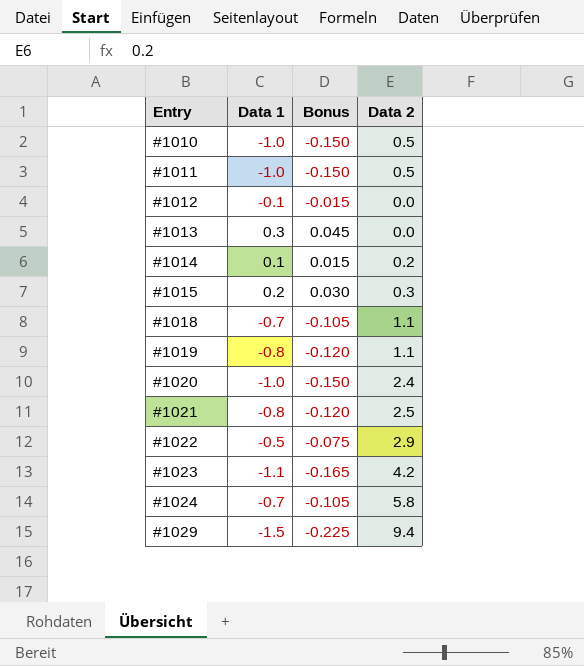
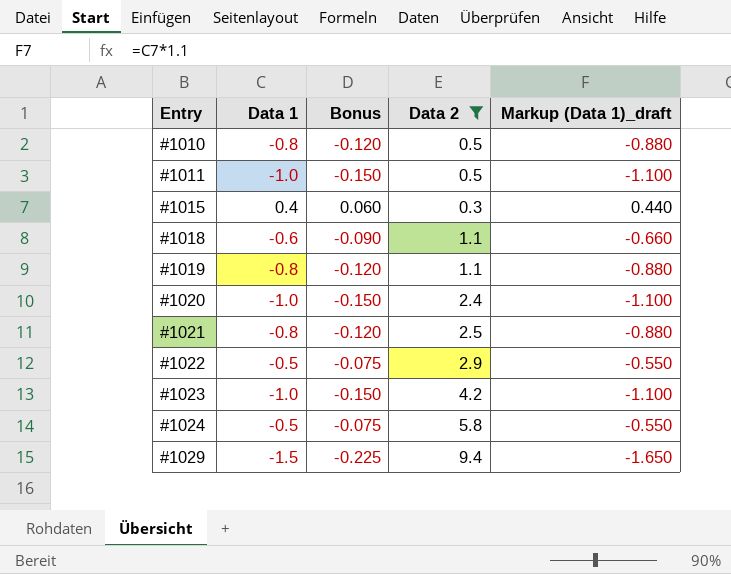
filter: none -> Data 2 >= 0.3
column Markup (Data 1)_draft | formula: none -> [Data 1] * 1.1
#1010 | Data 1: -1.0 -> -0.8
#1010 | Bonus: -0.150 -> -0.120
#1015 | Data 1: 0.2 -> 0.4
#1015 | Bonus: 0.030 -> 0.060
#1018 | Data 1: -0.7 -> -0.6
#1018 | Bonus: -0.105 -> -0.090
#1023 | Data 1: -1.1 -> -1.0
#1023 | Bonus: -0.165 -> -0.150
#1024 | Data 1: -0.7 -> -0.5
#1024 | Bonus: -0.105 -> -0.075

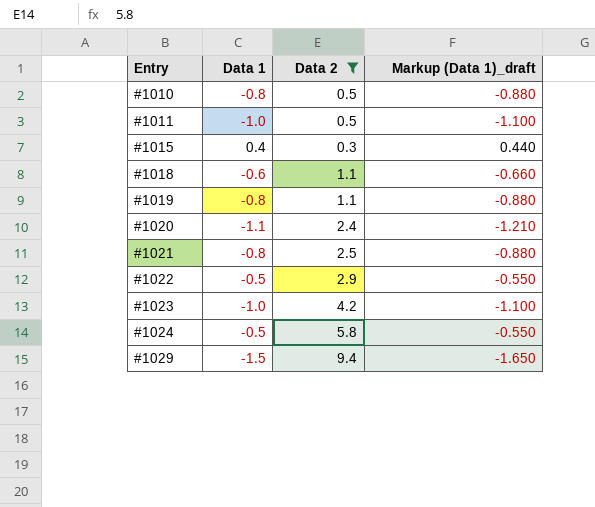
column Bonus | formula: [Data 1] * 0.15 -> none
#1020 | Data 1: -1.0 -> -1.1
#1020 | Markup (Data 1)_draft: -1.100 -> -1.210

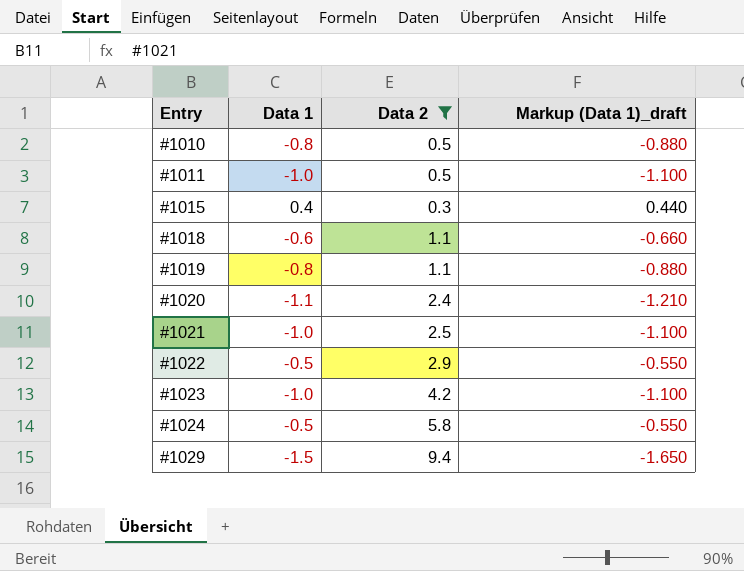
#1021 | Data 1: -0.8 -> -1.0
#1021 | Markup (Data 1)_draft: -0.880 -> -1.100

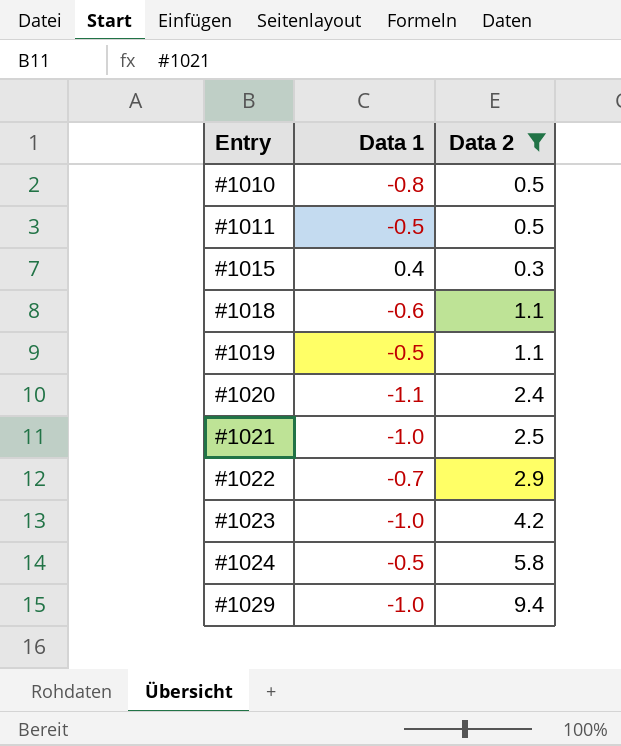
column Markup (Data 1)_draft | formula: [Data 1] * 1.1 -> none
#1011 | Data 1: -1.0 -> -0.5
#1019 | Data 1: -0.8 -> -0.5
#1022 | Data 1: -0.5 -> -0.7
#1029 | Data 1: -1.5 -> -1.0

